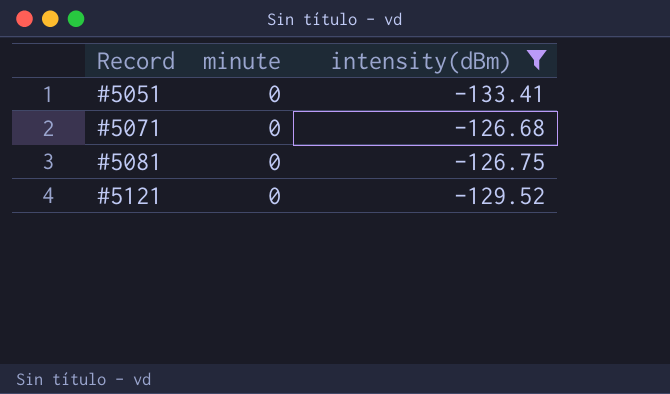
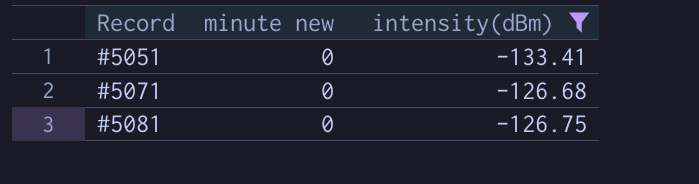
column name: minute -> minute new
row #5121: 0 | -129.52 -> none

